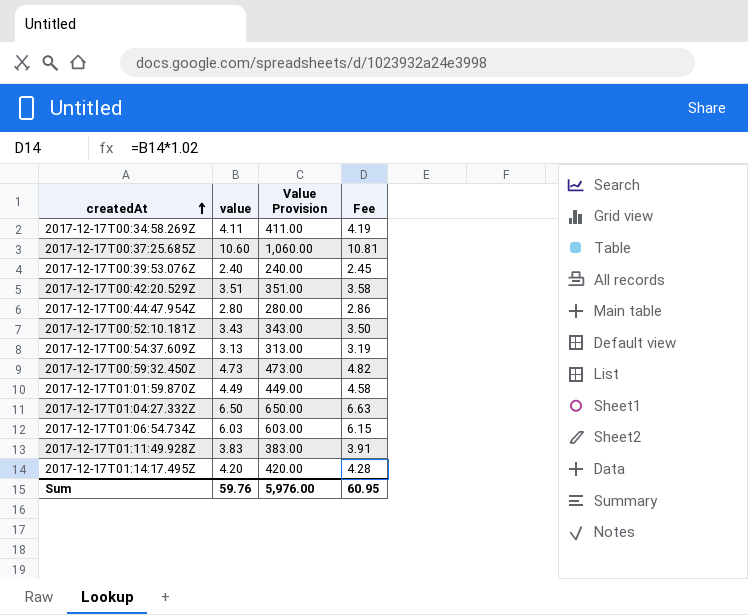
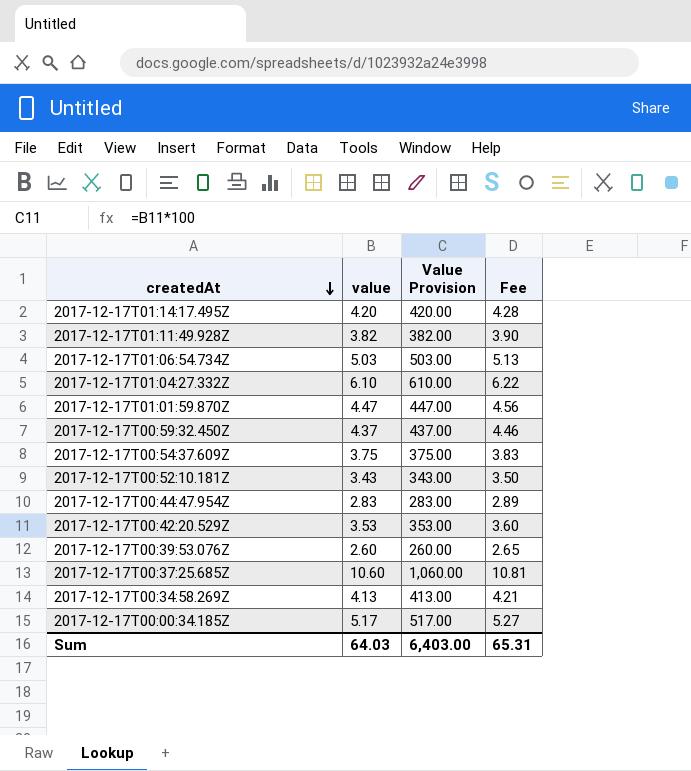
row order: createdAt ascending -> createdAt descending
2017-12-17T01:11:49.928Z | value: 3.83 -> 3.82
2017-12-17T01:11:49.928Z | Value Provision: 383.00 -> 382.00
2017-12-17T01:11:49.928Z | Fee: 3.91 -> 3.90
2017-12-17T01:06:54.734Z | value: 6.03 -> 5.03
2017-12-17T01:06:54.734Z | Value Provision: 603.00 -> 503.00
2017-12-17T01:06:54.734Z | Fee: 6.15 -> 5.13
2017-12-17T01:04:27.332Z | value: 6.50 -> 6.10
2017-12-17T01:04:27.332Z | Value Provision: 650.00 -> 610.00
2017-12-17T01:04:27.332Z | Fee: 6.63 -> 6.22
2017-12-17T01:01:59.870Z | value: 4.49 -> 4.47
2017-12-17T01:01:59.870Z | Value Provision: 449.00 -> 447.00
2017-12-17T01:01:59.870Z | Fee: 4.58 -> 4.56
2017-12-17T00:59:32.450Z | value: 4.73 -> 4.37
2017-12-17T00:59:32.450Z | Value Provision: 473.00 -> 437.00
2017-12-17T00:59:32.450Z | Fee: 4.82 -> 4.46
2017-12-17T00:54:37.609Z | value: 3.13 -> 3.75
2017-12-17T00:54:37.609Z | Value Provision: 313.00 -> 375.00
2017-12-17T00:54:37.609Z | Fee: 3.19 -> 3.83
2017-12-17T00:44:47.954Z | value: 2.80 -> 2.83
2017-12-17T00:44:47.954Z | Value Provision: 280.00 -> 283.00
2017-12-17T00:44:47.954Z | Fee: 2.86 -> 2.89
2017-12-17T00:42:20.529Z | value: 3.51 -> 3.53
2017-12-17T00:42:20.529Z | Value Provision: 351.00 -> 353.00
2017-12-17T00:42:20.529Z | Fee: 3.58 -> 3.60
2017-12-17T00:39:53.076Z | value: 2.40 -> 2.60
2017-12-17T00:39:53.076Z | Value Provision: 240.00 -> 260.00
2017-12-17T00:39:53.076Z | Fee: 2.45 -> 2.65
2017-12-17T00:34:58.269Z | value: 4.11 -> 4.13
2017-12-17T00:34:58.269Z | Value Provision: 411.00 -> 413.00
2017-12-17T00:34:58.269Z | Fee: 4.19 -> 4.21
row 2017-12-17T00:00:34.185Z: none -> 5.17 | 517.00 | 5.27
Sum | value: 59.76 -> 64.03
Sum | Value Provision: 5,976.00 -> 6,403.00
Sum | Fee: 60.95 -> 65.31

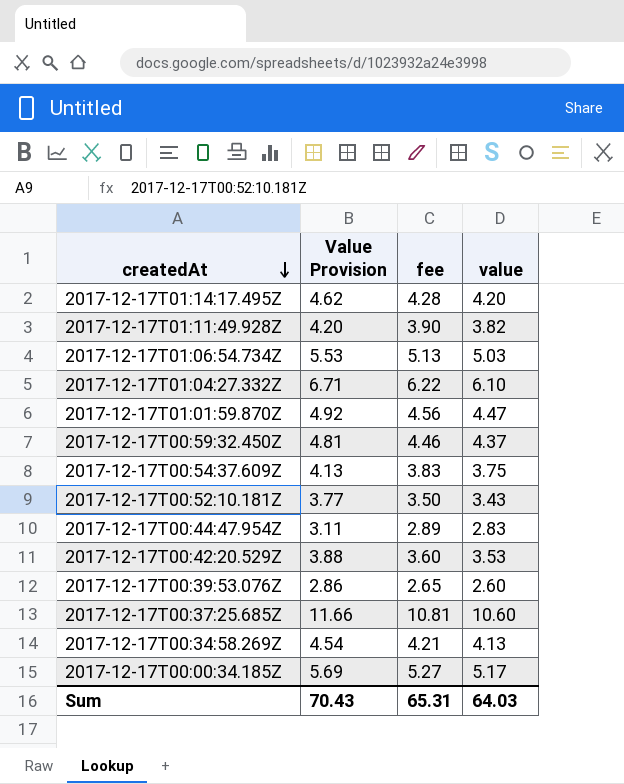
column Value Provision | formula: [value] * 100 -> [value] * 1.1
column name: Fee -> fee
column value | position: 2 -> 4
Sum | Value Provision: 6,403.00 -> 70.43

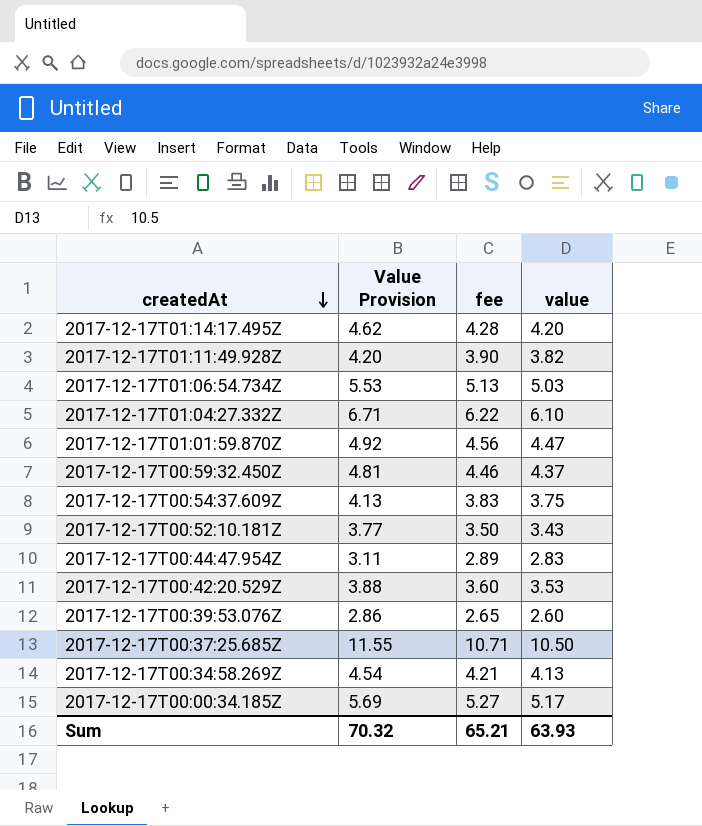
2017-12-17T00:37:25.685Z | Value Provision: 11.66 -> 11.55
2017-12-17T00:37:25.685Z | fee: 10.81 -> 10.71
2017-12-17T00:37:25.685Z | value: 10.60 -> 10.50
Sum | Value Provision: 70.43 -> 70.32
Sum | fee: 65.31 -> 65.21
Sum | value: 64.03 -> 63.93

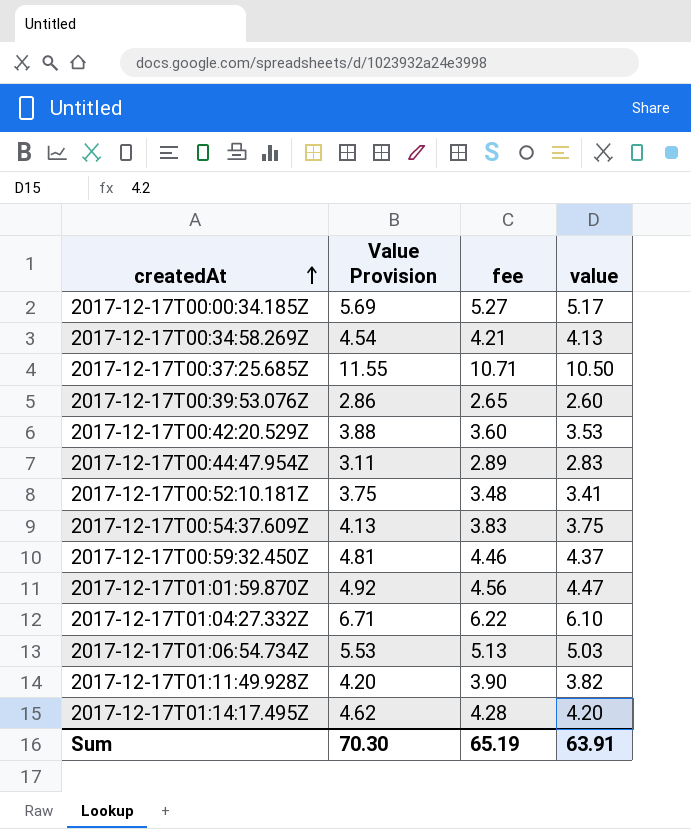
row order: createdAt descending -> createdAt ascending
2017-12-17T00:52:10.181Z | Value Provision: 3.77 -> 3.75
2017-12-17T00:52:10.181Z | fee: 3.50 -> 3.48
2017-12-17T00:52:10.181Z | value: 3.43 -> 3.41
Sum | Value Provision: 70.32 -> 70.30
Sum | fee: 65.21 -> 65.19
Sum | value: 63.93 -> 63.91

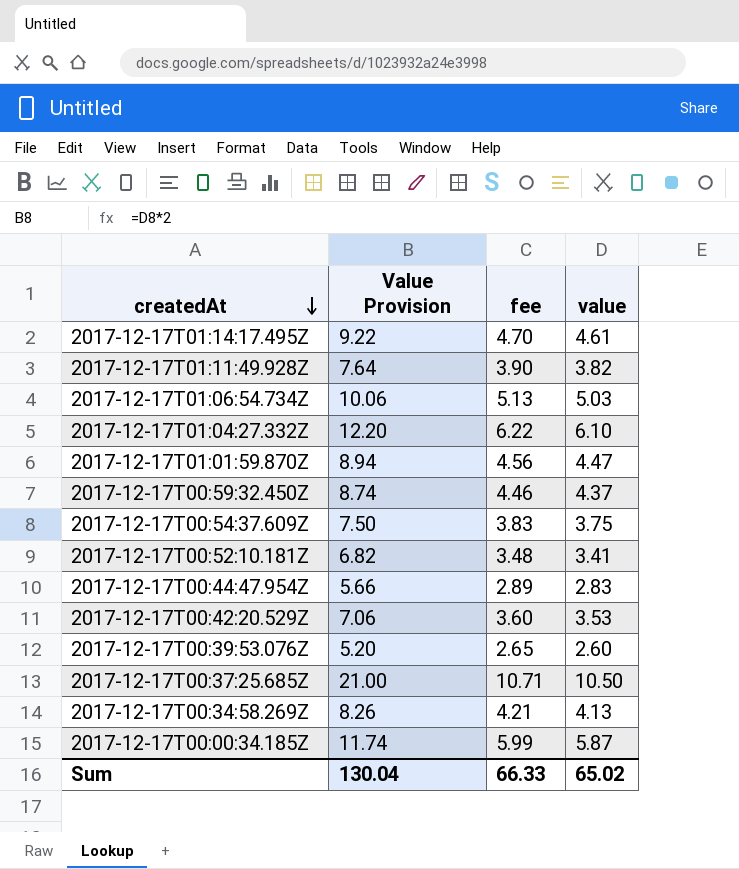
row order: createdAt ascending -> createdAt descending
column Value Provision | formula: [value] * 1.1 -> [value] * 2
2017-12-17T01:14:17.495Z | fee: 4.28 -> 4.70
2017-12-17T01:14:17.495Z | value: 4.20 -> 4.61
2017-12-17T00:00:34.185Z | fee: 5.27 -> 5.99
2017-12-17T00:00:34.185Z | value: 5.17 -> 5.87
Sum | Value Provision: 70.30 -> 130.04
Sum | fee: 65.19 -> 66.33
Sum | value: 63.91 -> 65.02

